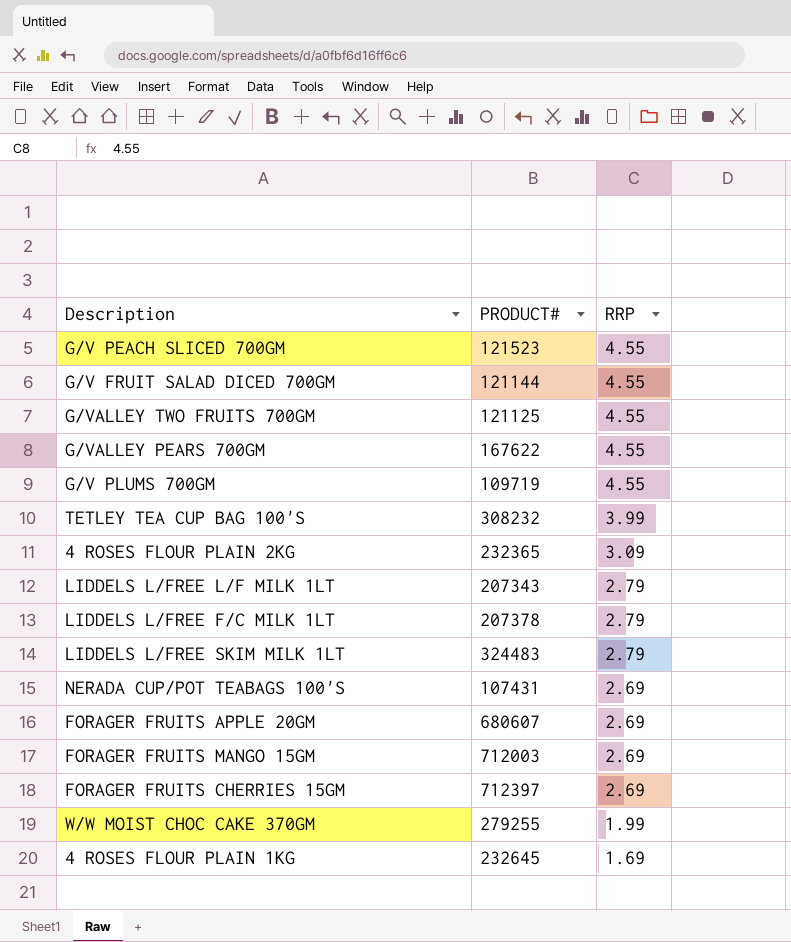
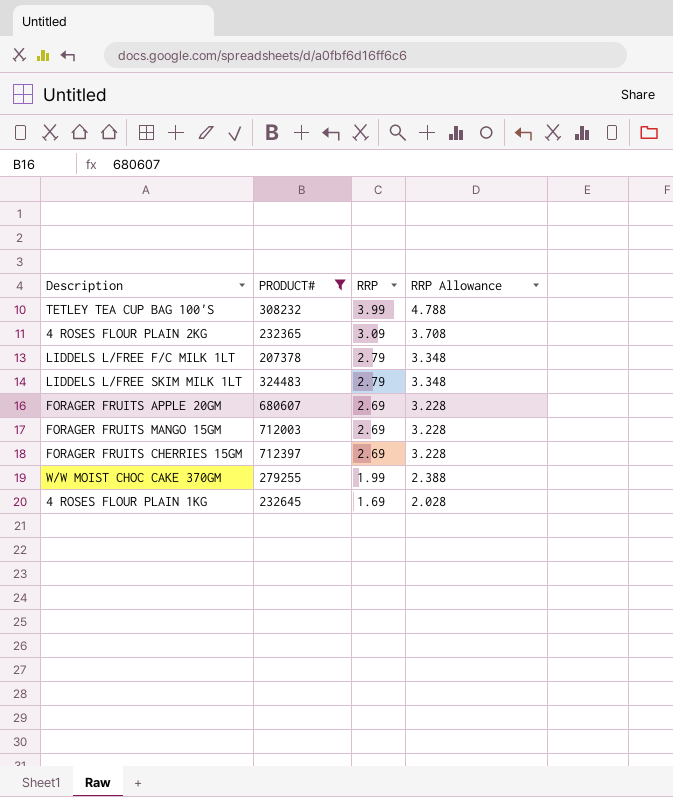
filter: none -> PRODUCT# >= 207378
column RRP Allowance | formula: none -> [RRP] * 1.2

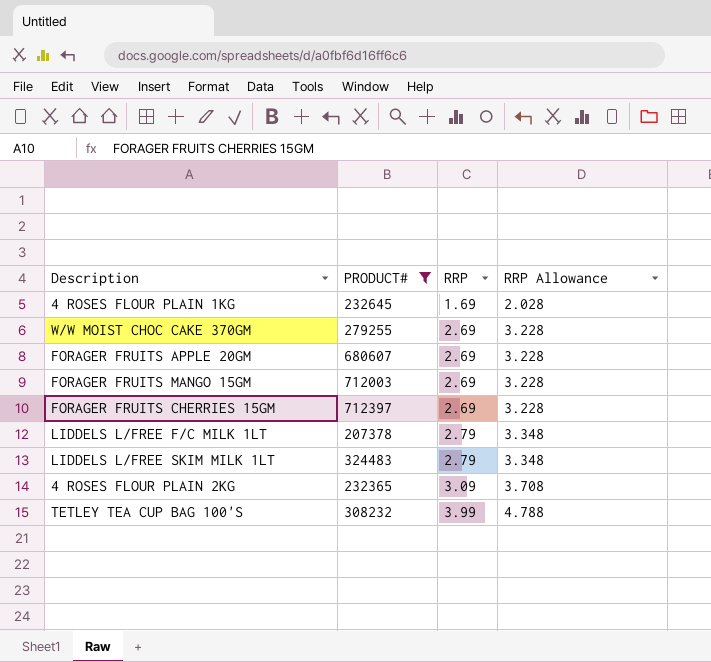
row order: RRP descending -> RRP ascending
W/W MOIST CHOC CAKE 370GM | RRP: 1.99 -> 2.69
W/W MOIST CHOC CAKE 370GM | RRP Allowance: 2.388 -> 3.228

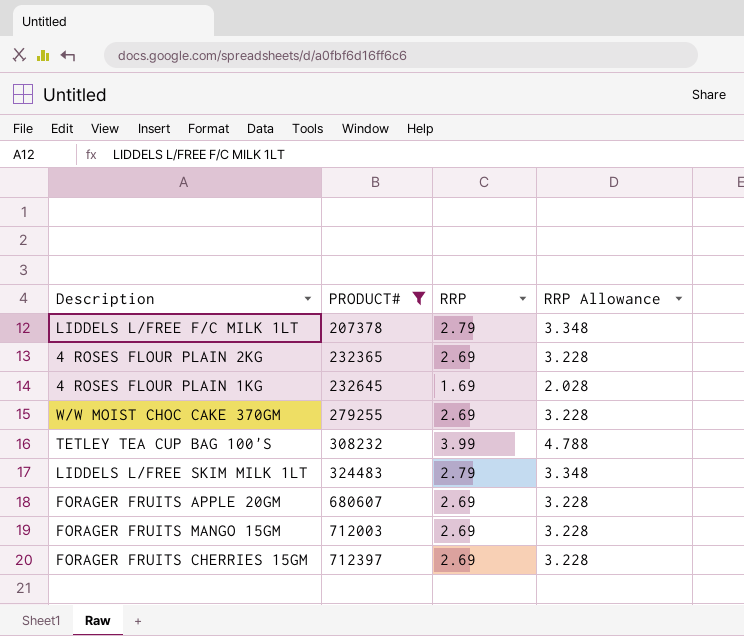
row order: RRP ascending -> PRODUCT# ascending
4 ROSES FLOUR PLAIN 2KG | RRP: 3.09 -> 2.69
4 ROSES FLOUR PLAIN 2KG | RRP Allowance: 3.708 -> 3.228

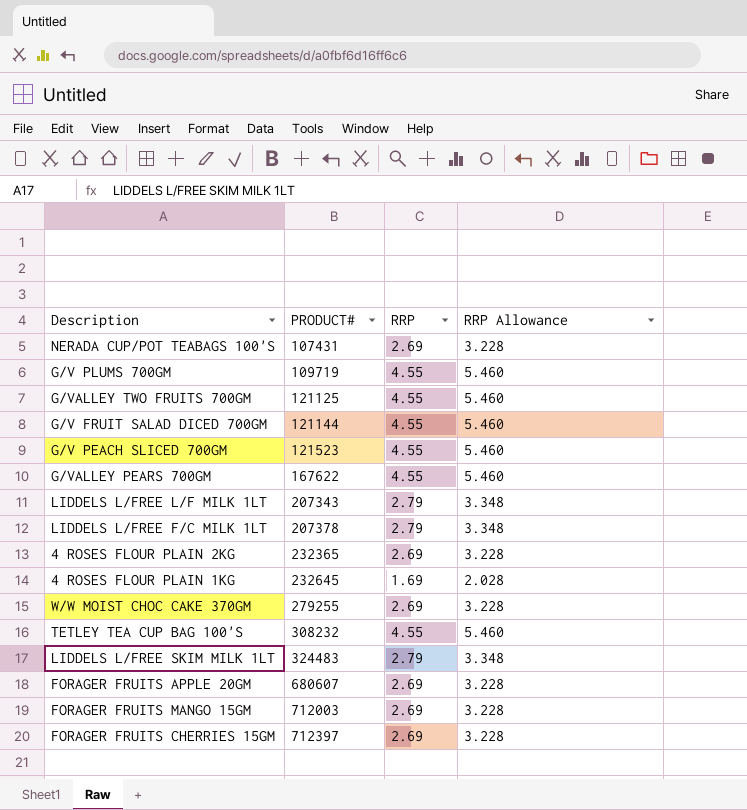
filter: PRODUCT# >= 207378 -> none
TETLEY TEA CUP BAG 100'S | RRP: 3.99 -> 4.55
TETLEY TEA CUP BAG 100'S | RRP Allowance: 4.788 -> 5.460

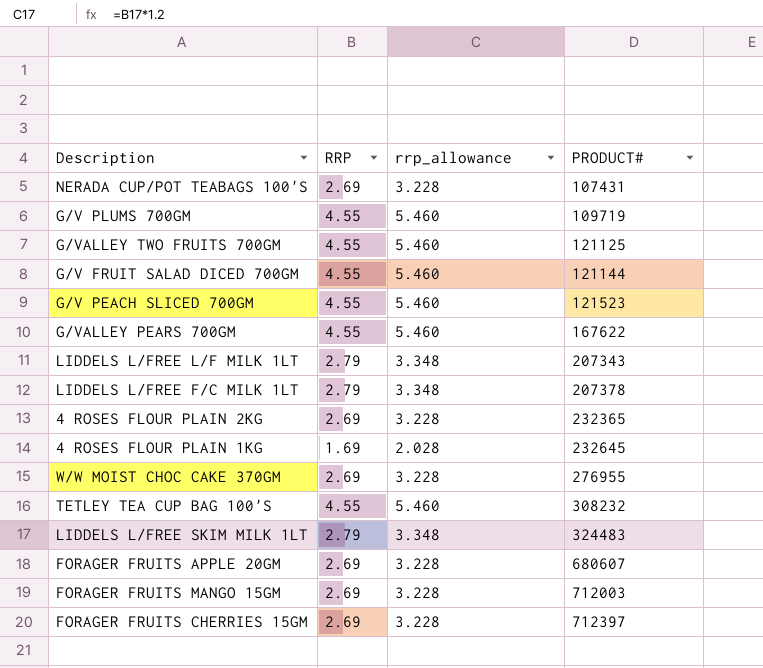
column name: RRP Allowance -> rrp_allowance
column PRODUCT# | position: 2 -> 4
W/W MOIST CHOC CAKE 370GM | PRODUCT#: 279255 -> 276955

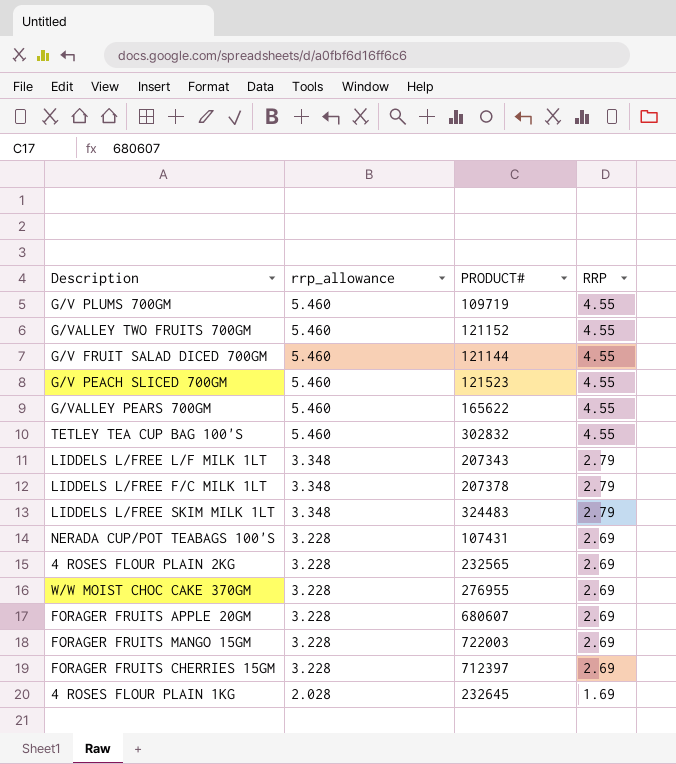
row order: PRODUCT# ascending -> rrp_allowance descending
column RRP | position: 2 -> 4
G/VALLEY TWO FRUITS 700GM | PRODUCT#: 121125 -> 121152
G/VALLEY PEARS 700GM | PRODUCT#: 167622 -> 165622
TETLEY TEA CUP BAG 100'S | PRODUCT#: 308232 -> 302832
4 ROSES FLOUR PLAIN 2KG | PRODUCT#: 232365 -> 232565
FORAGER FRUITS MANGO 15GM | PRODUCT#: 712003 -> 722003

